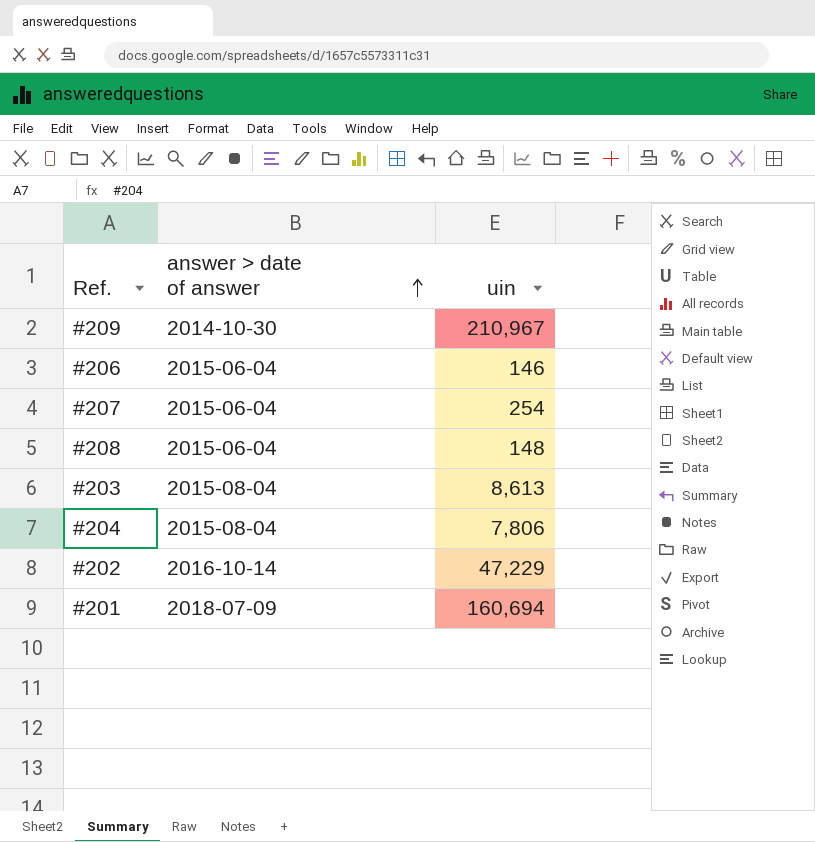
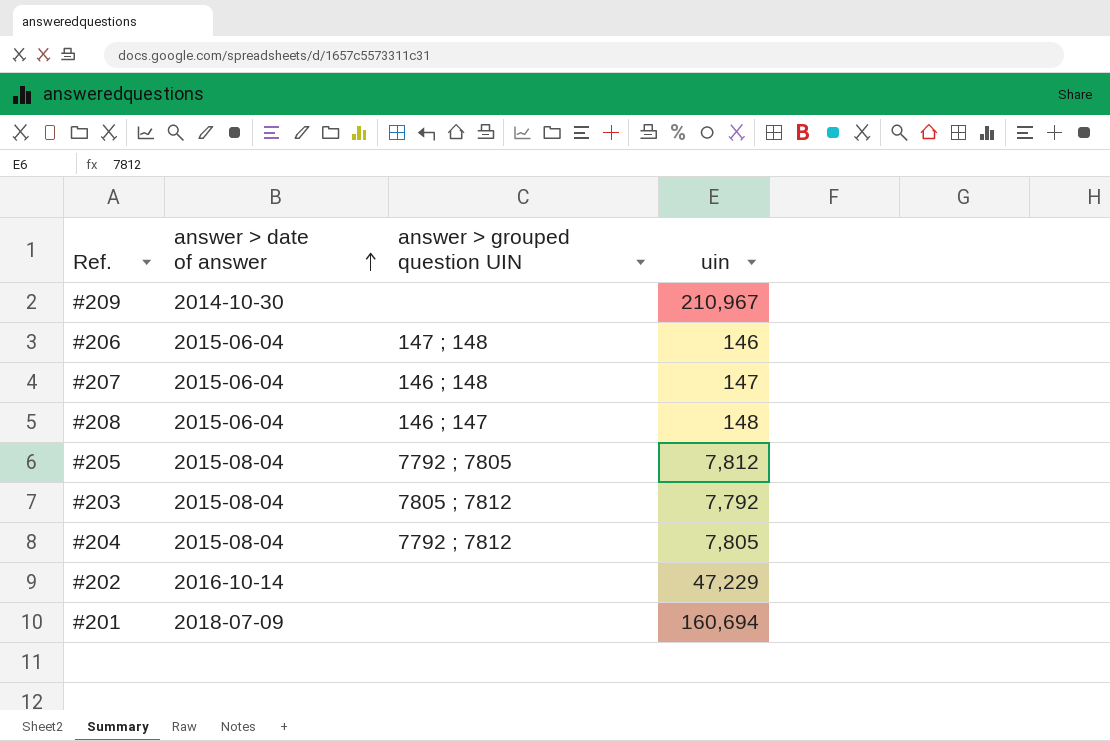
column answer > grouped question UIN | position: none -> 3
#207 | uin: 254 -> 147
row #205: none -> 2015-08-04 | 7792 ; 7805 | 7,812
#203 | uin: 8,613 -> 7,792
#204 | uin: 7,806 -> 7,805

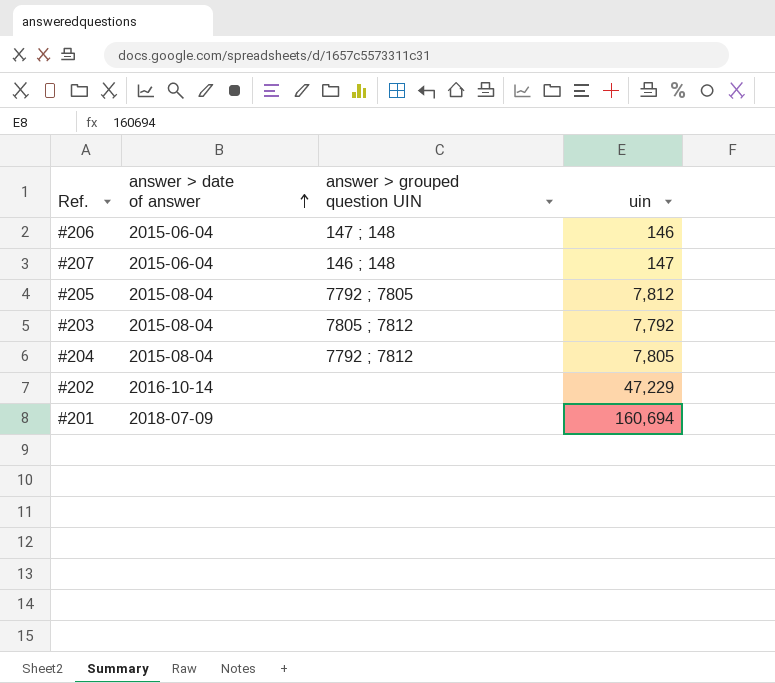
row #209: 2014-10-30 | none | 210,967 -> none
row #208: 2015-06-04 | 146 ; 147 | 148 -> none

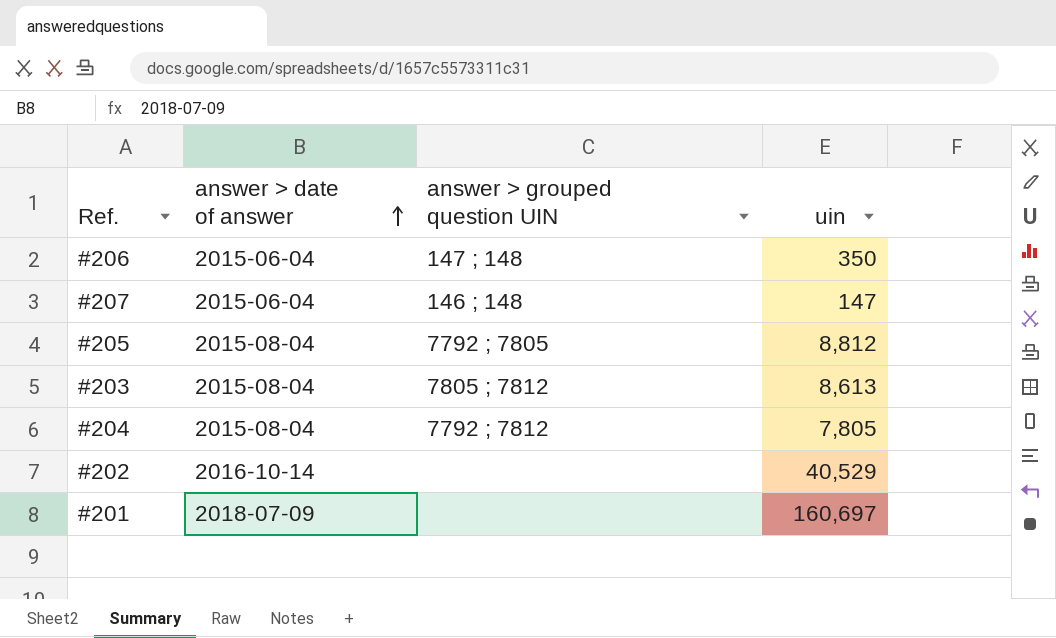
#206 | uin: 146 -> 350
#205 | uin: 7,812 -> 8,812
#203 | uin: 7,792 -> 8,613
#202 | uin: 47,229 -> 40,529
#201 | uin: 160,694 -> 160,697

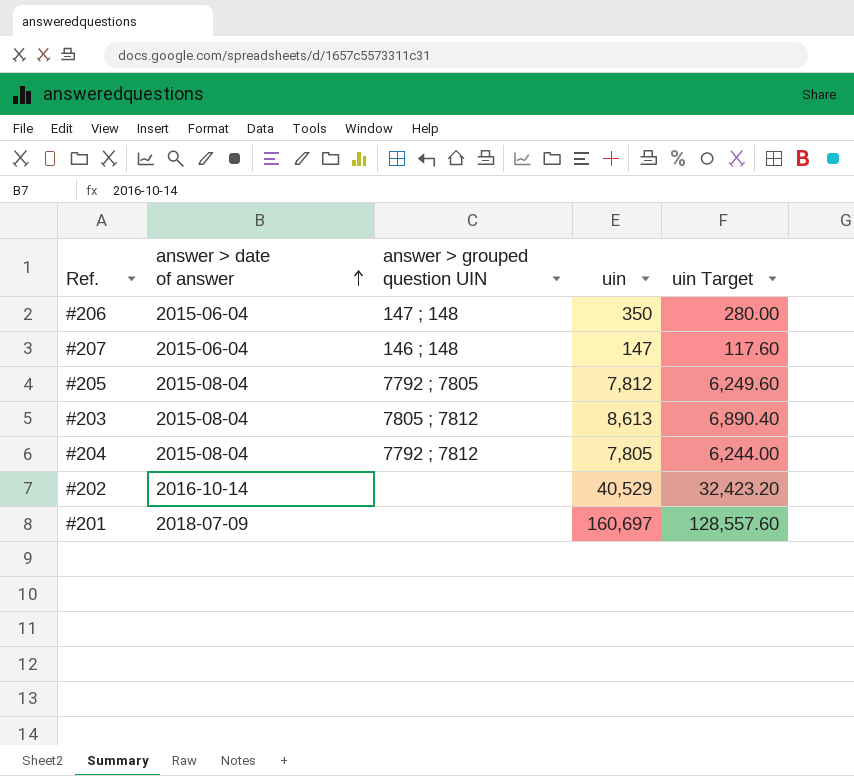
column uin Target | formula: none -> [uin] * 0.8
#205 | uin: 8,812 -> 7,812

